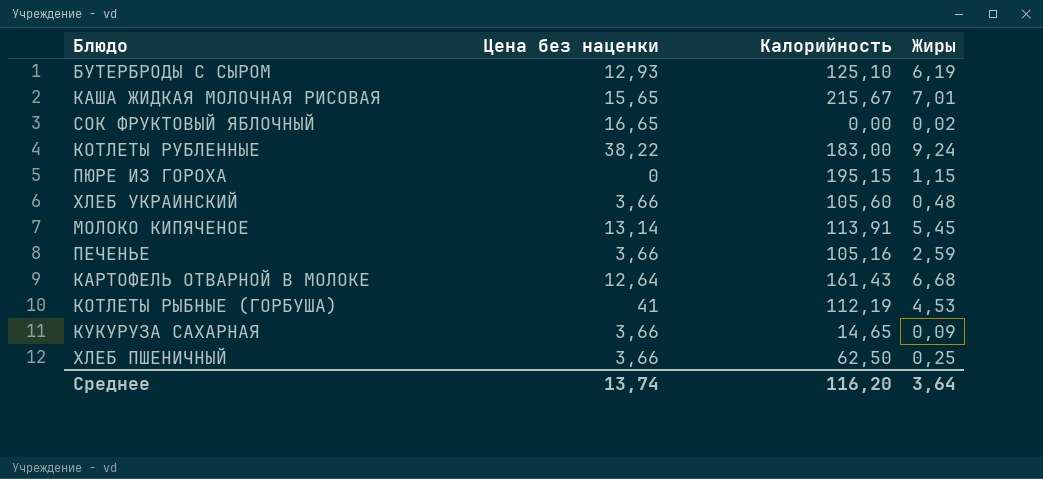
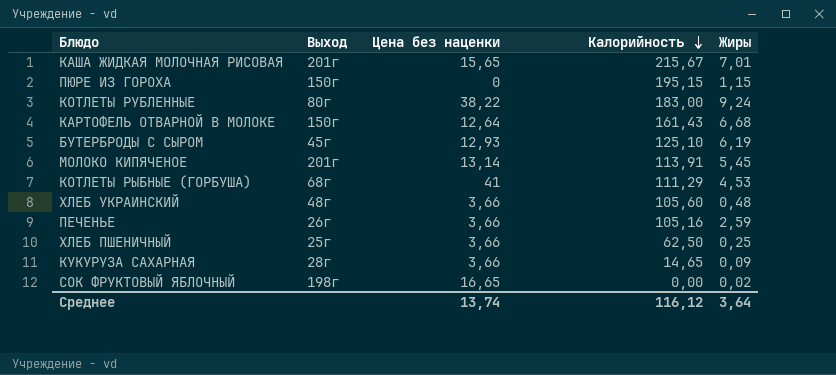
row order: none -> Калорийность descending
column Выход | position: none -> 2
КОТЛЕТЫ РЫБНЫЕ (ГОРБУША) | Калорийность: 112,19 -> 111,29
Среднее | Калорийность: 116,20 -> 116,12

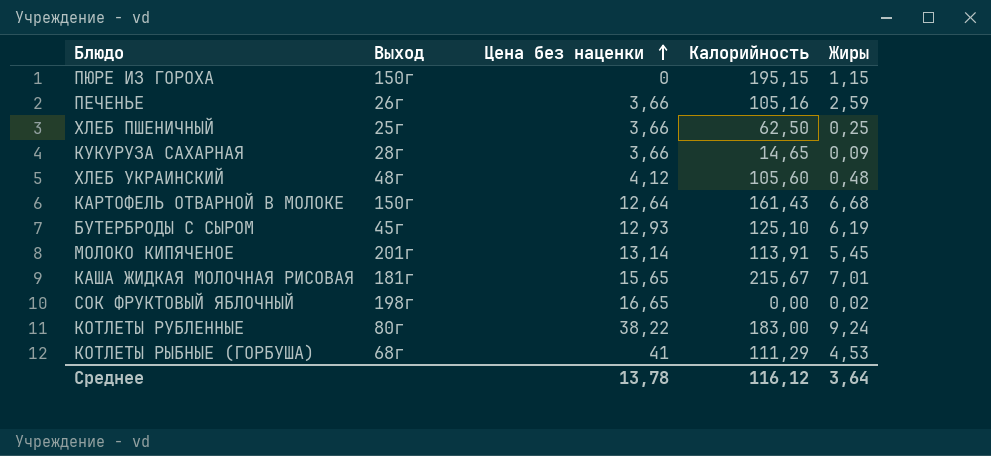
row order: Калорийность descending -> Цена без наценки ascending
ХЛЕБ УКРАИНСКИЙ | Цена без наценки: 3,66 -> 4,12
КАША ЖИДКАЯ МОЛОЧНАЯ РИСОВАЯ | Выход: 201г -> 181г
Среднее | Цена без наценки: 13,74 -> 13,78

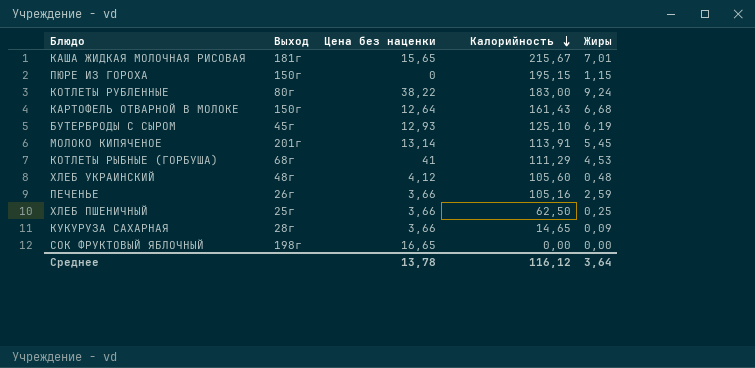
row order: Цена без наценки ascending -> Калорийность descending
СОК ФРУКТОВЫЙ ЯБЛОЧНЫЙ | Жиры: 0,02 -> 0,00

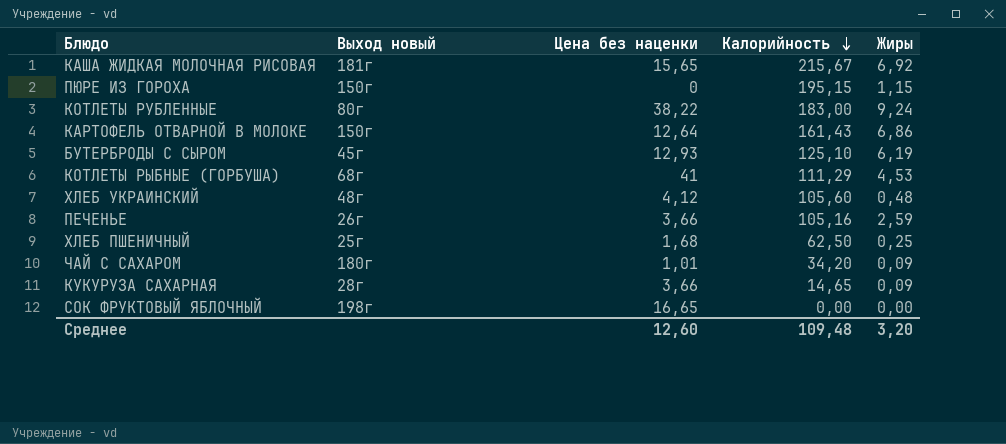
column name: Выход -> Выход новый
row МОЛОКО КИПЯЧЕНОЕ: 201г | 13,14 | 113,91 | 5,45 -> none
КАША ЖИДКАЯ МОЛОЧНАЯ РИСОВАЯ | Жиры: 7,01 -> 6,92
КАРТОФЕЛЬ ОТВАРНОЙ В МОЛОКЕ | Жиры: 6,68 -> 6,86
ХЛЕБ ПШЕНИЧНЫЙ | Цена без наценки: 3,66 -> 1,68
row ЧАЙ С САХАРОМ: none -> 180г | 1,01 | 34,20 | 0,09
Среднее | Цена без наценки: 13,78 -> 12,60
Среднее | Калорийность: 116,12 -> 109,48
Среднее | Жиры: 3,64 -> 3,20

